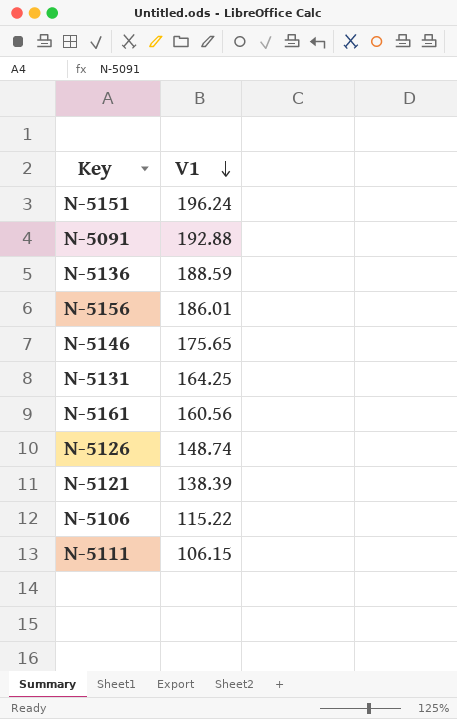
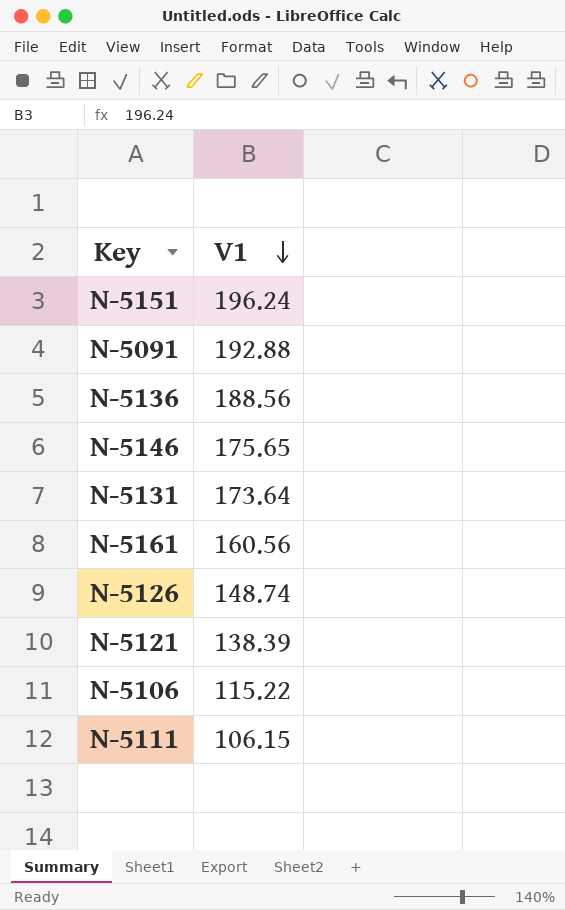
row N-5156: 186.01 -> none
N-5136 | V1: 188.59 -> 188.56
N-5131 | V1: 164.25 -> 173.64

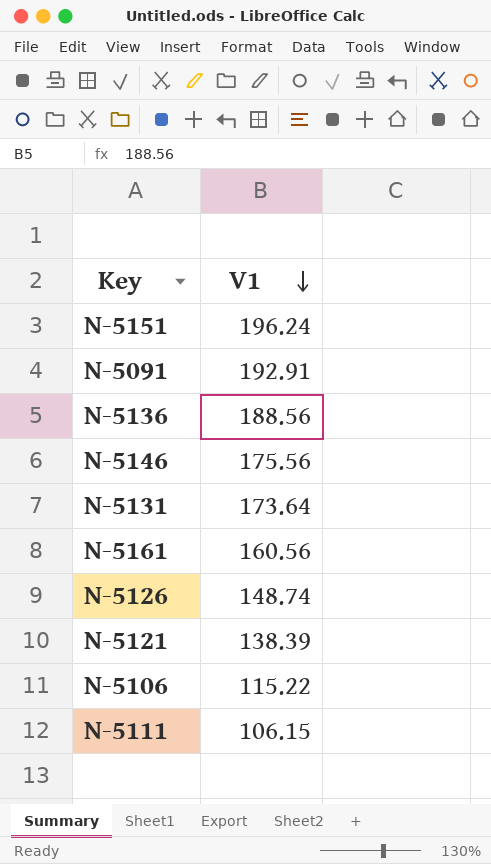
N-5091 | V1: 192.88 -> 192.91
N-5146 | V1: 175.65 -> 175.56

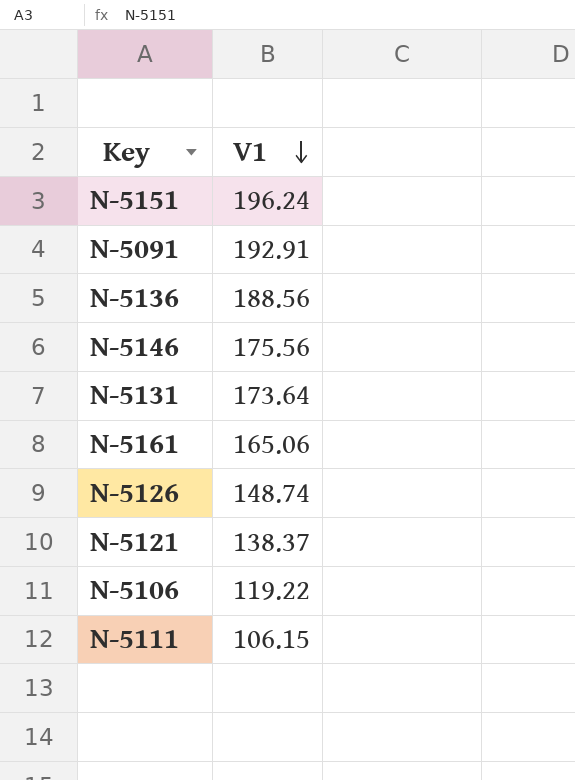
N-5161 | V1: 160.56 -> 165.06
N-5121 | V1: 138.39 -> 138.37
N-5106 | V1: 115.22 -> 119.22

